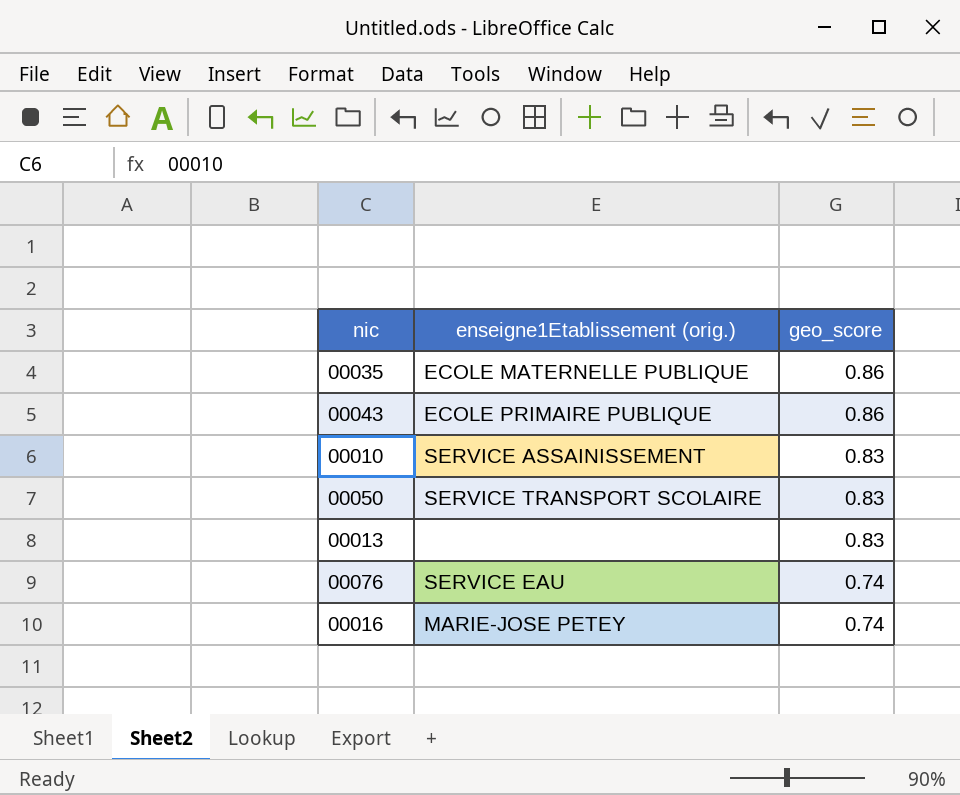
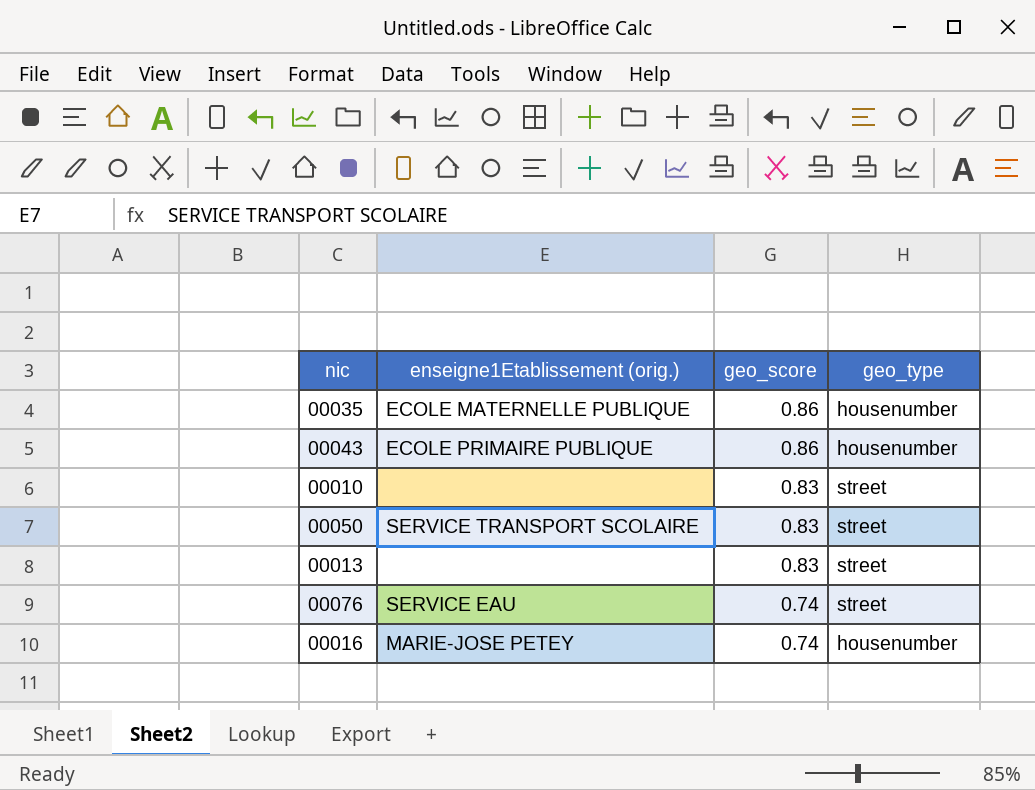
column geo_type | position: none -> 4
00010 | enseigne1Etablissement (orig.): SERVICE ASSAINISSEMENT -> none

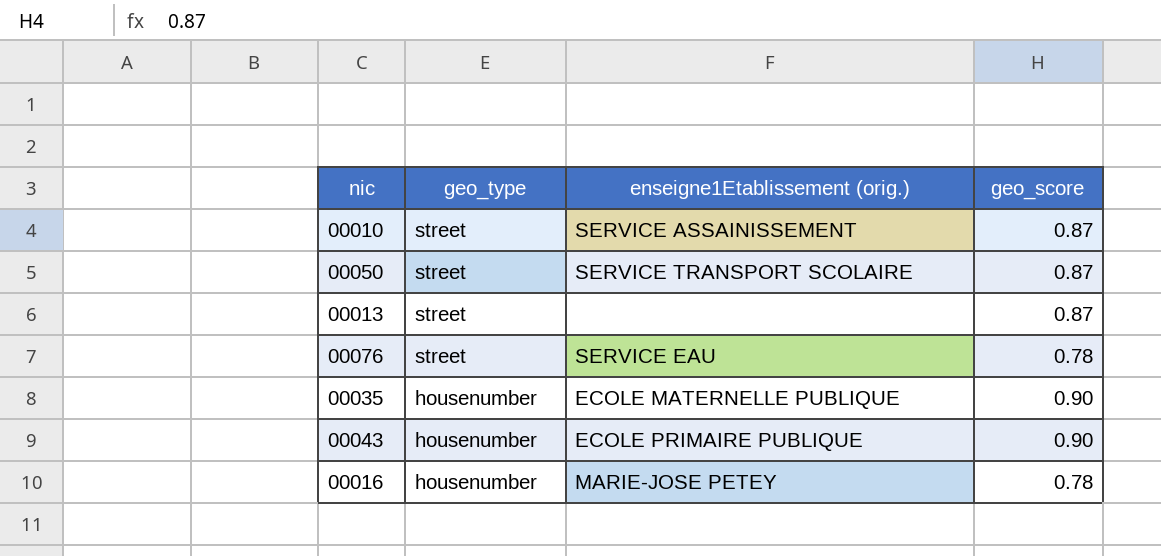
row order: geo_score descending -> geo_type descending
column geo_type | position: 4 -> 2
00010 | enseigne1Etablissement (orig.): none -> SERVICE ASSAINISSEMENT
00010 | geo_score: 0.83 -> 0.87
00050 | geo_score: 0.83 -> 0.87
00013 | geo_score: 0.83 -> 0.87
00076 | geo_score: 0.74 -> 0.78
00035 | geo_score: 0.86 -> 0.90
00043 | geo_score: 0.86 -> 0.90
00016 | geo_score: 0.74 -> 0.78

